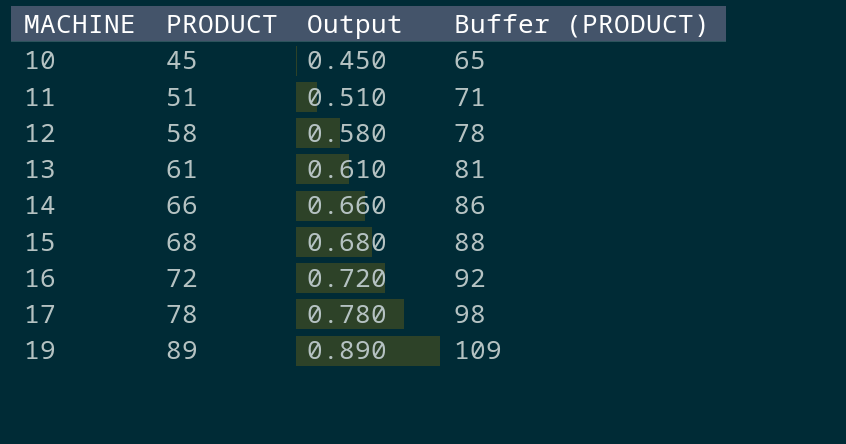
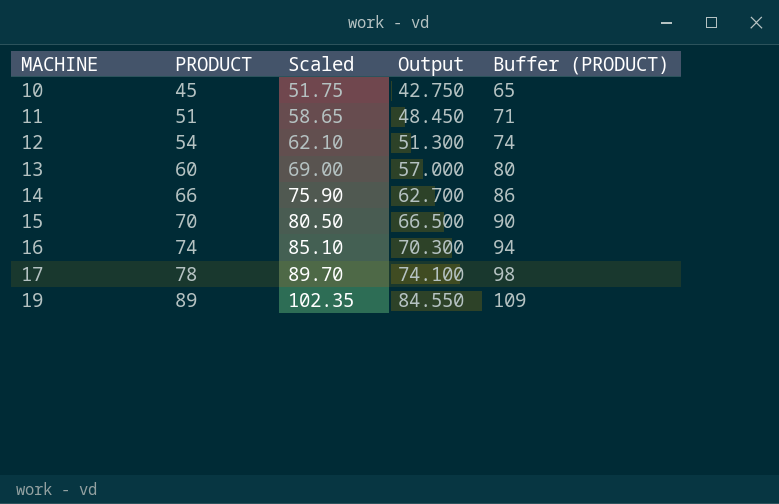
column Scaled | formula: none -> [PRODUCT] * 1.15
column Output | formula: [PRODUCT] * 0.01 -> [PRODUCT] * 0.95
12 | PRODUCT: 58 -> 54
12 | Buffer (PRODUCT): 78 -> 74
13 | PRODUCT: 61 -> 60
13 | Buffer (PRODUCT): 81 -> 80
15 | PRODUCT: 68 -> 70
15 | Buffer (PRODUCT): 88 -> 90
16 | PRODUCT: 72 -> 74
16 | Buffer (PRODUCT): 92 -> 94

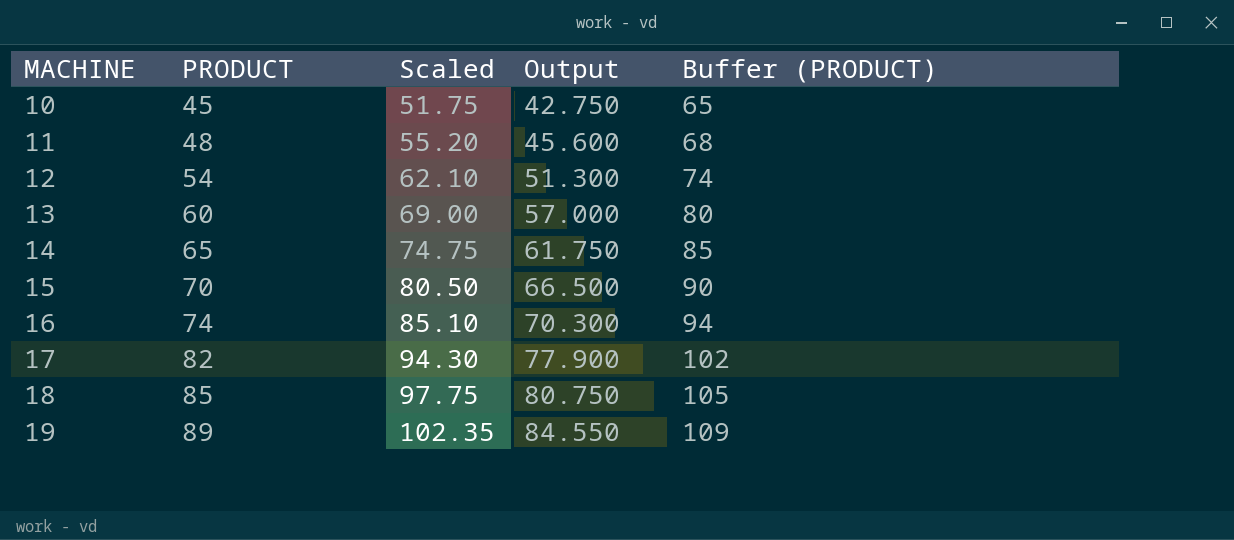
11 | PRODUCT: 51 -> 48
11 | Scaled: 58.65 -> 55.20
11 | Output: 48.450 -> 45.600
11 | Buffer (PRODUCT): 71 -> 68
14 | PRODUCT: 66 -> 65
14 | Scaled: 75.90 -> 74.75
14 | Output: 62.700 -> 61.750
14 | Buffer (PRODUCT): 86 -> 85
17 | PRODUCT: 78 -> 82
17 | Scaled: 89.70 -> 94.30
17 | Output: 74.100 -> 77.900
17 | Buffer (PRODUCT): 98 -> 102
row 18: none -> 85 | 97.75 | 80.750 | 105

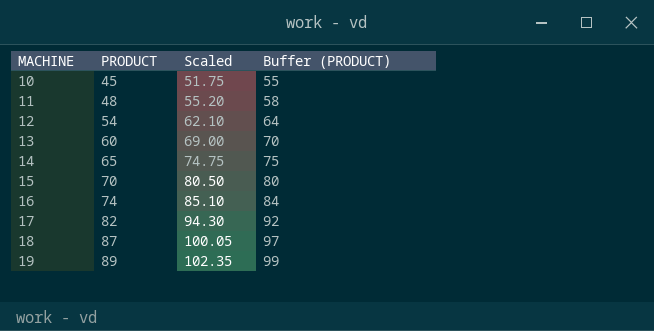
column Output | formula: [PRODUCT] * 0.95 -> none
column Buffer (PRODUCT) | formula: [PRODUCT] + 20 -> [PRODUCT] + 10
18 | PRODUCT: 85 -> 87
18 | Scaled: 97.75 -> 100.05

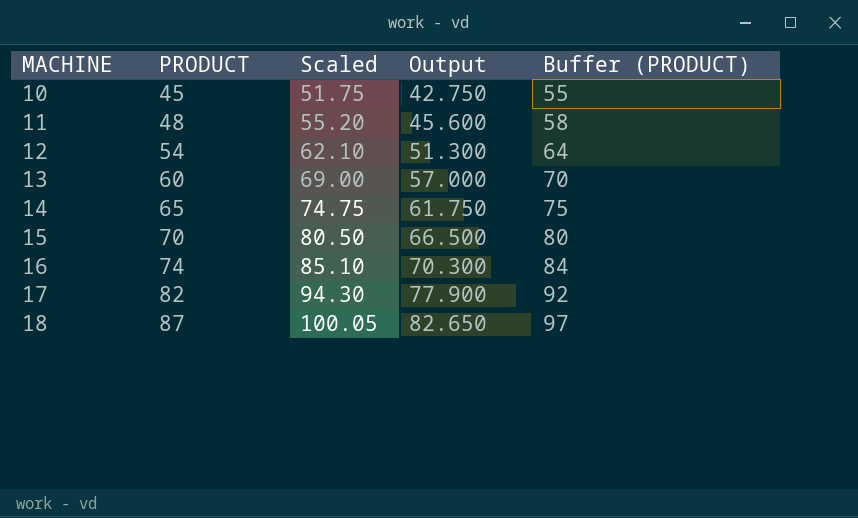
column Output | formula: none -> [PRODUCT] * 0.95
row 19: 89 | 102.35 | 99 -> none

